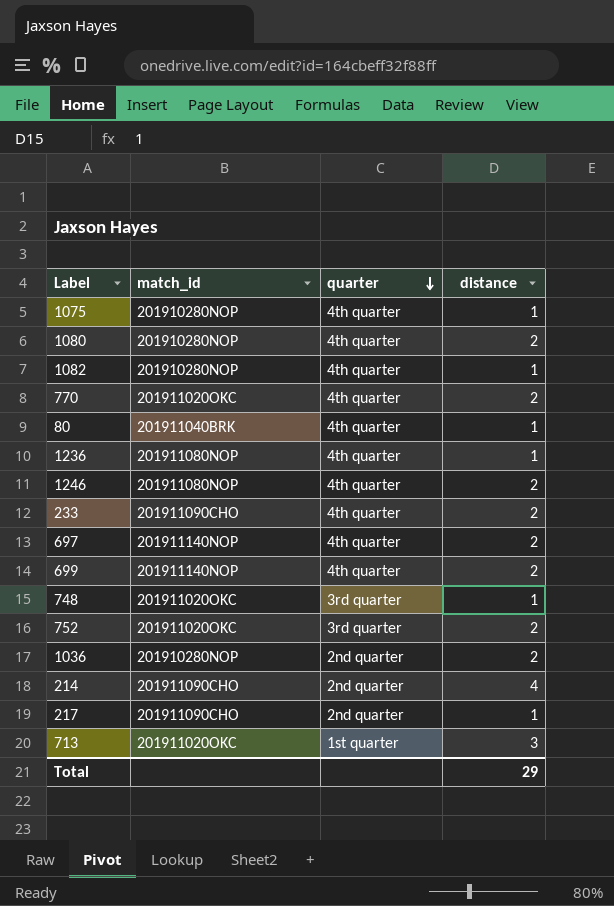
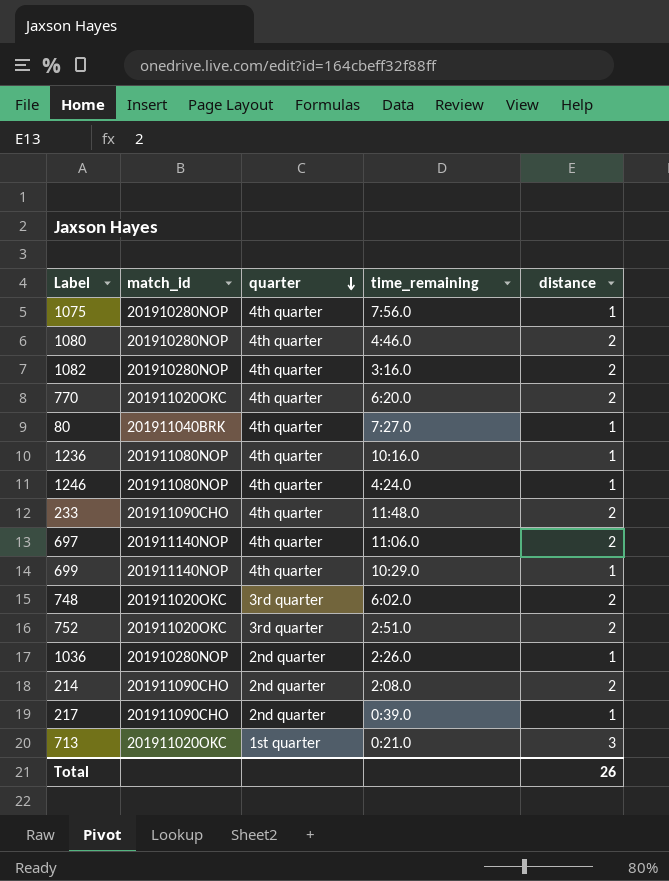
column time_remaining | position: none -> 4
1082 | distance: 1 -> 2
1246 | distance: 2 -> 1
699 | distance: 2 -> 1
748 | distance: 1 -> 2
1036 | distance: 2 -> 1
214 | distance: 4 -> 2
Total | distance: 29 -> 26

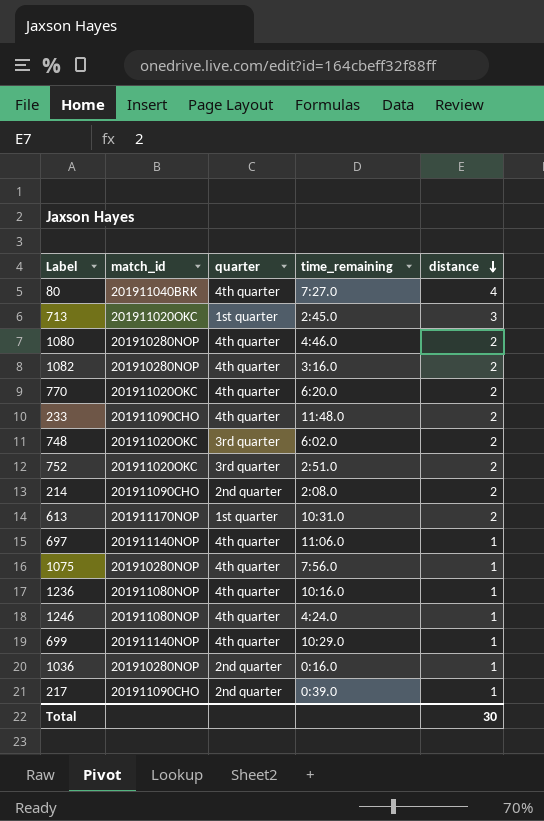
row order: quarter descending -> distance descending
80 | distance: 1 -> 4
713 | time_remaining: 0:21.0 -> 2:45.0
row 613: none -> 201911170NOP | 1st quarter | 10:31.0 | 2
697 | distance: 2 -> 1
1036 | time_remaining: 2:26.0 -> 0:16.0
Total | distance: 26 -> 30

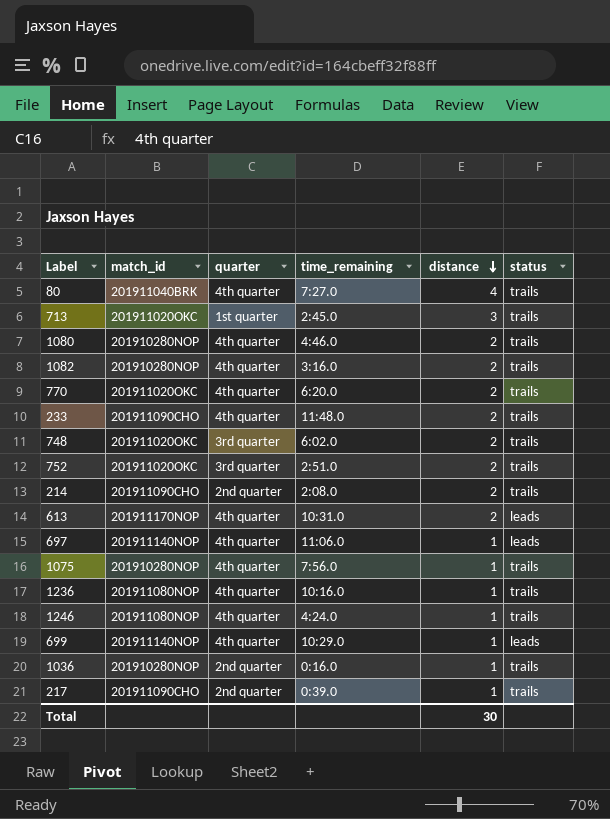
column status | position: none -> 6
613 | quarter: 1st quarter -> 4th quarter

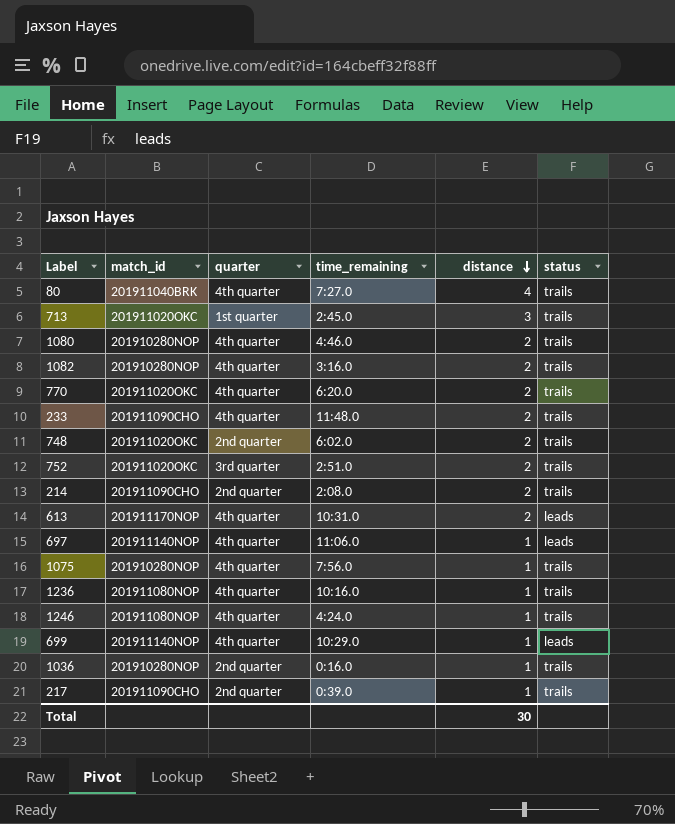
748 | quarter: 3rd quarter -> 2nd quarter

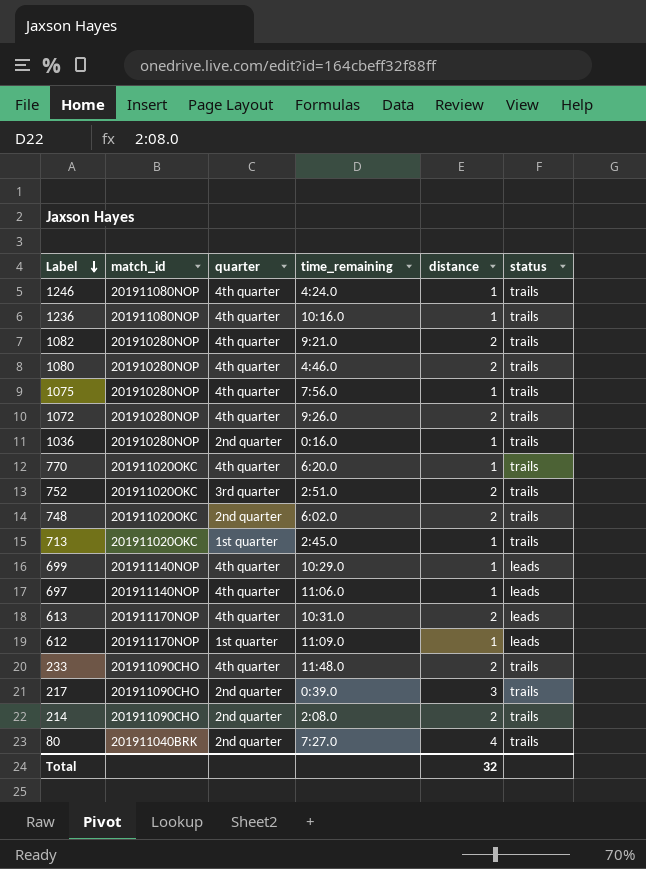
row order: distance descending -> Label descending
1082 | time_remaining: 3:16.0 -> 9:21.0
row 1072: none -> 201910280NOP | 4th quarter | 9:26.0 | 2 | trails
770 | distance: 2 -> 1
713 | distance: 3 -> 1
row 612: none -> 201911170NOP | 1st quarter | 11:09.0 | 1 | leads
217 | distance: 1 -> 3
80 | quarter: 4th quarter -> 2nd quarter
Total | distance: 30 -> 32

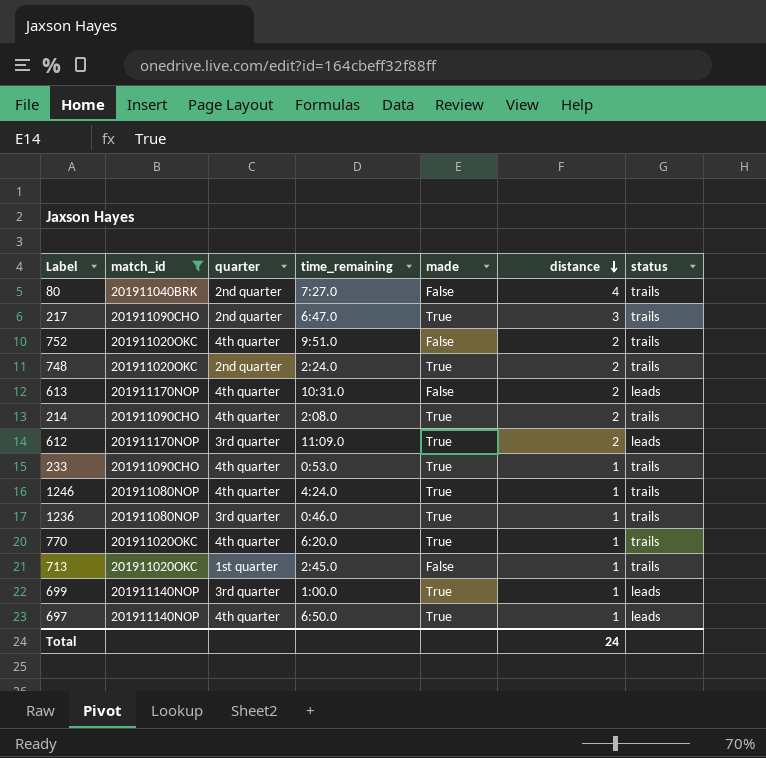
filter: none -> match_id != 201910280NOP
row order: Label descending -> distance descending
column made | position: none -> 5
217 | time_remaining: 0:39.0 -> 6:47.0
752 | quarter: 3rd quarter -> 4th quarter
752 | time_remaining: 2:51.0 -> 9:51.0
748 | time_remaining: 6:02.0 -> 2:24.0
214 | quarter: 2nd quarter -> 4th quarter
612 | quarter: 1st quarter -> 3rd quarter
612 | distance: 1 -> 2
233 | time_remaining: 11:48.0 -> 0:53.0
233 | distance: 2 -> 1
1236 | quarter: 4th quarter -> 3rd quarter
1236 | time_remaining: 10:16.0 -> 0:46.0
699 | quarter: 4th quarter -> 3rd quarter
699 | time_remaining: 10:29.0 -> 1:00.0
697 | time_remaining: 11:06.0 -> 6:50.0
Total | distance: 32 -> 24

